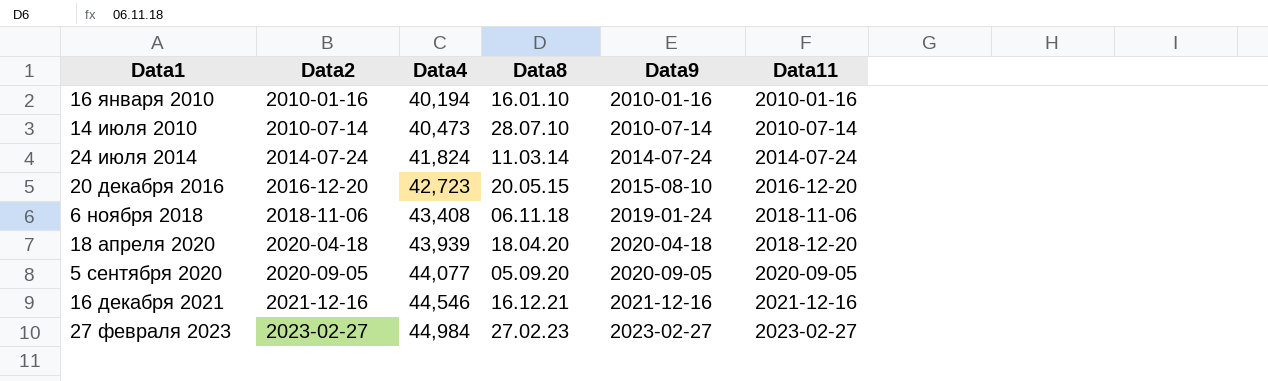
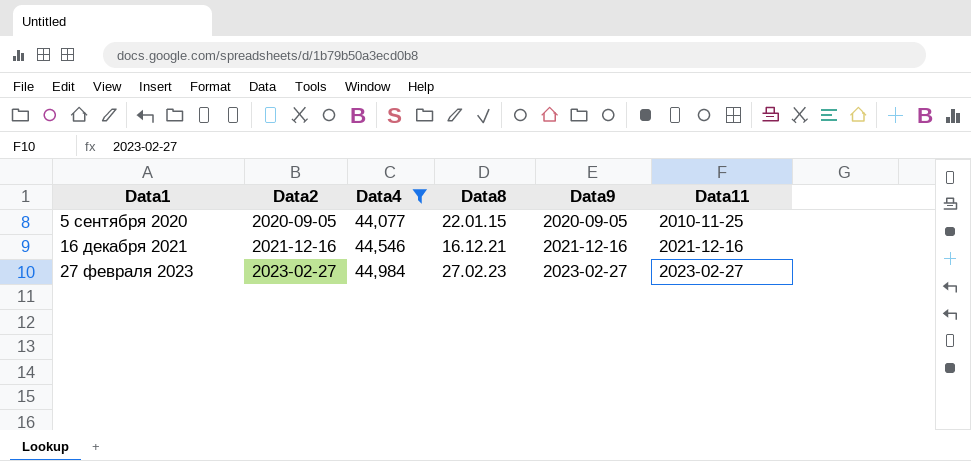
filter: none -> Data4 >= 44,077
5 сентября 2020 | Data8: 05.09.20 -> 22.01.15
5 сентября 2020 | Data11: 2020-09-05 -> 2010-11-25

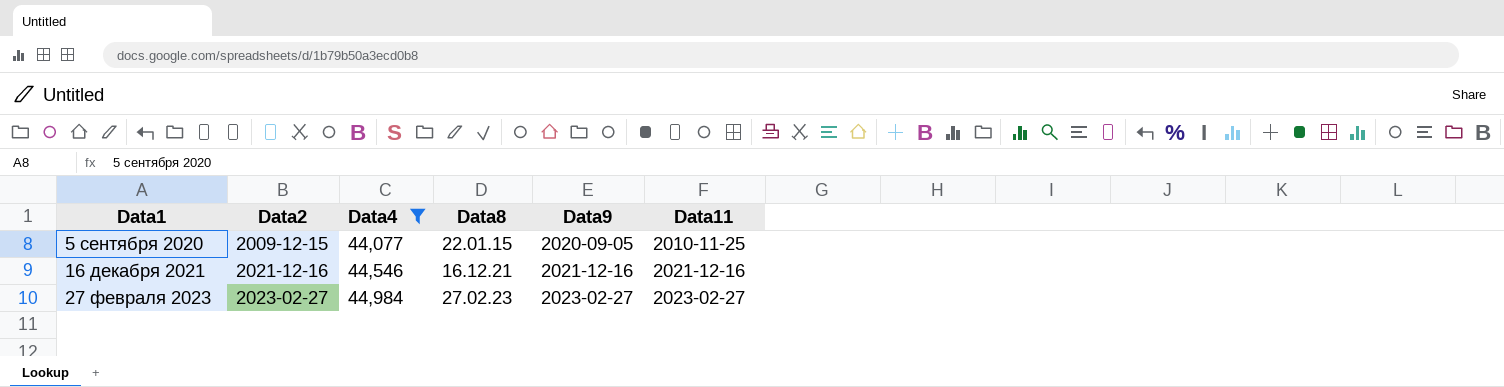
5 сентября 2020 | Data2: 2020-09-05 -> 2009-12-15

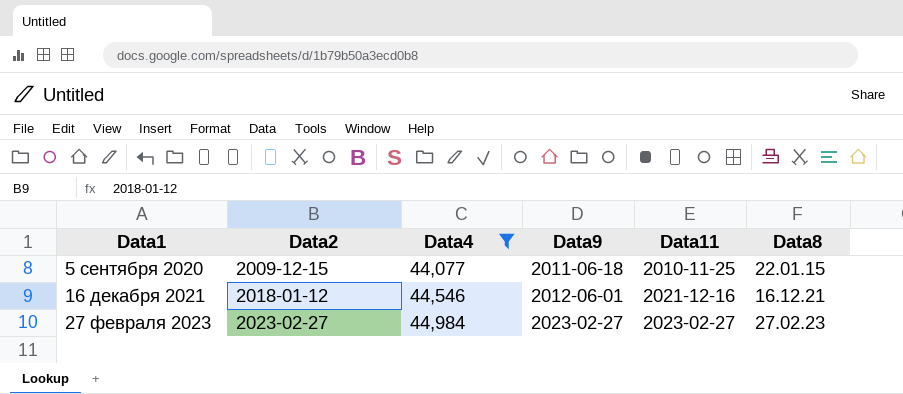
column Data8 | position: 4 -> 6
5 сентября 2020 | Data9: 2020-09-05 -> 2011-06-18
16 декабря 2021 | Data2: 2021-12-16 -> 2018-01-12
16 декабря 2021 | Data9: 2021-12-16 -> 2012-06-01

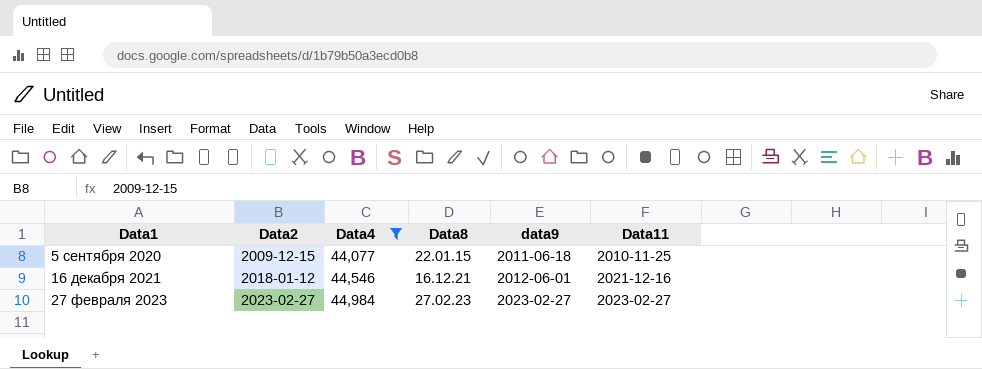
column Data8 | position: 6 -> 4
column name: Data9 -> data9

